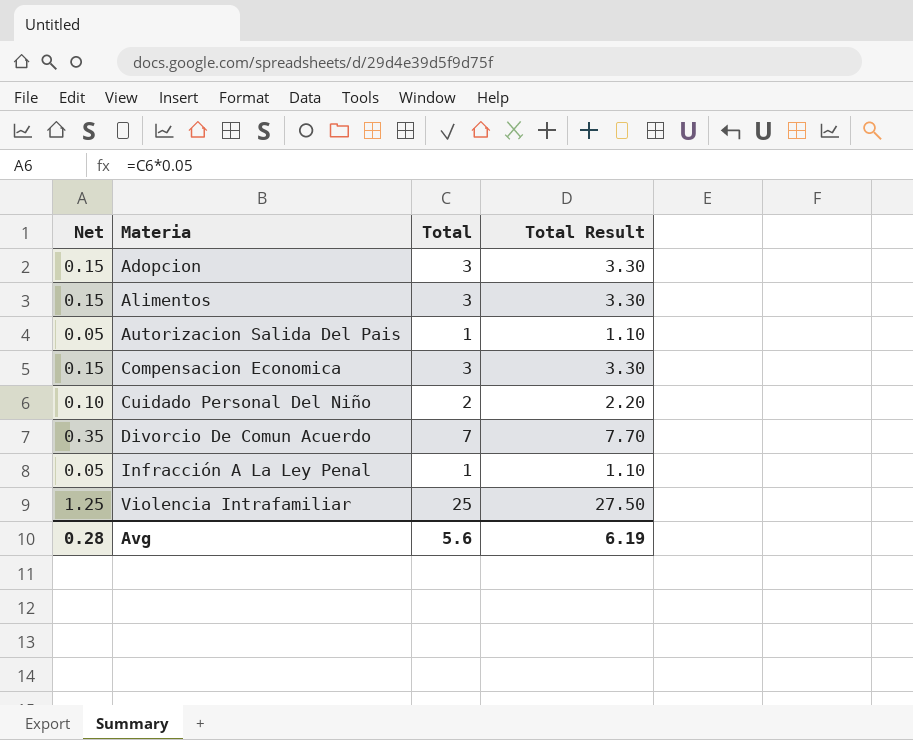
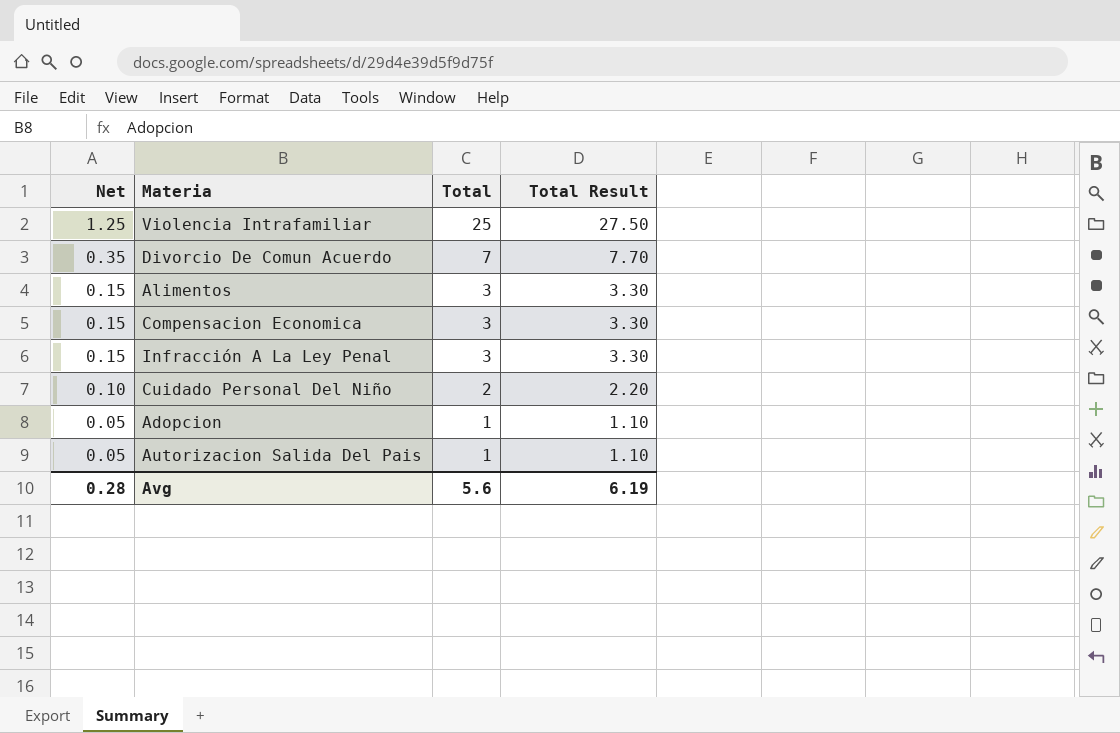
row order: Materia ascending -> Net descending
Infracción A La Ley Penal | Net: 0.05 -> 0.15
Infracción A La Ley Penal | Total: 1 -> 3
Infracción A La Ley Penal | Total Result: 1.10 -> 3.30
Adopcion | Net: 0.15 -> 0.05
Adopcion | Total: 3 -> 1
Adopcion | Total Result: 3.30 -> 1.10

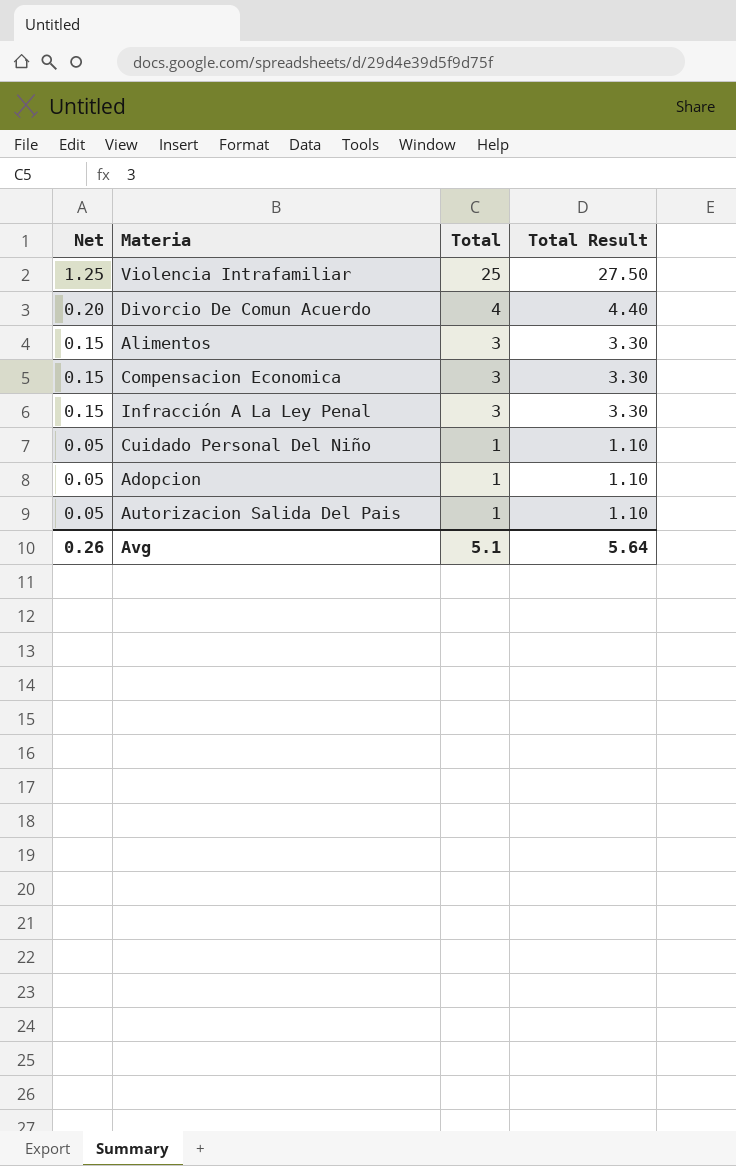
Divorcio De Comun Acuerdo | Net: 0.35 -> 0.20
Divorcio De Comun Acuerdo | Total: 7 -> 4
Divorcio De Comun Acuerdo | Total Result: 7.70 -> 4.40
Cuidado Personal Del Niño | Net: 0.10 -> 0.05
Cuidado Personal Del Niño | Total: 2 -> 1
Cuidado Personal Del Niño | Total Result: 2.20 -> 1.10
Avg | Net: 0.28 -> 0.26
Avg | Total: 5.6 -> 5.1
Avg | Total Result: 6.19 -> 5.64

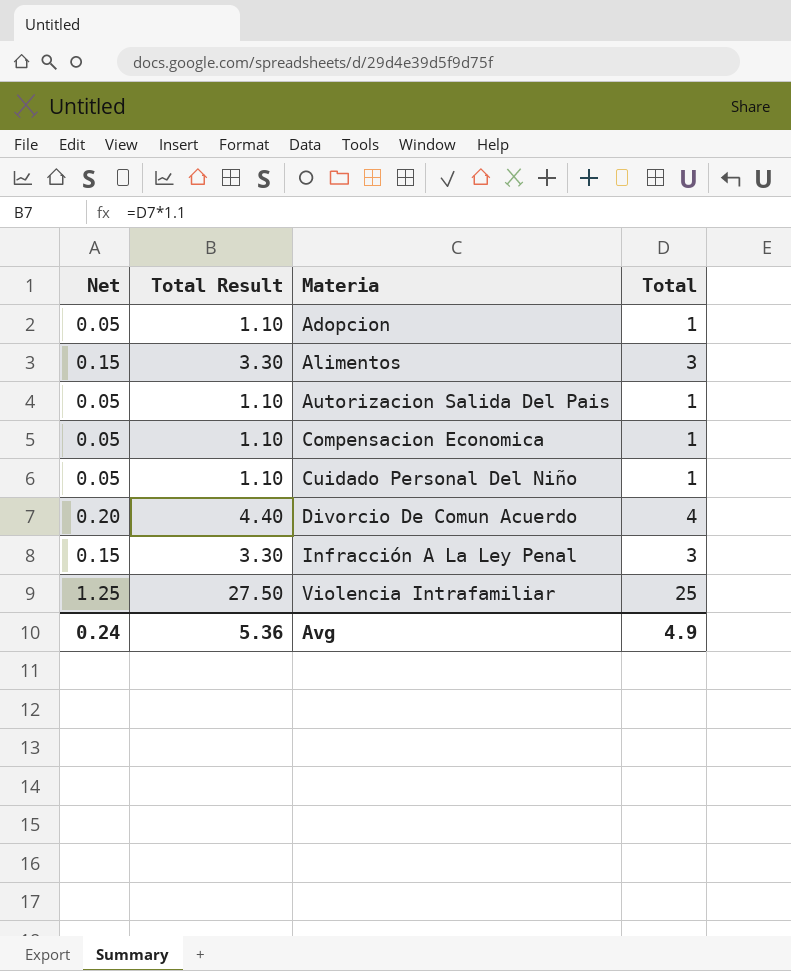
row order: Net descending -> Materia ascending
column Total Result | position: 4 -> 2
Compensacion Economica | Net: 0.15 -> 0.05
Compensacion Economica | Total Result: 3.30 -> 1.10
Compensacion Economica | Total: 3 -> 1
Avg | Net: 0.26 -> 0.24
Avg | Total Result: 5.64 -> 5.36
Avg | Total: 5.1 -> 4.9

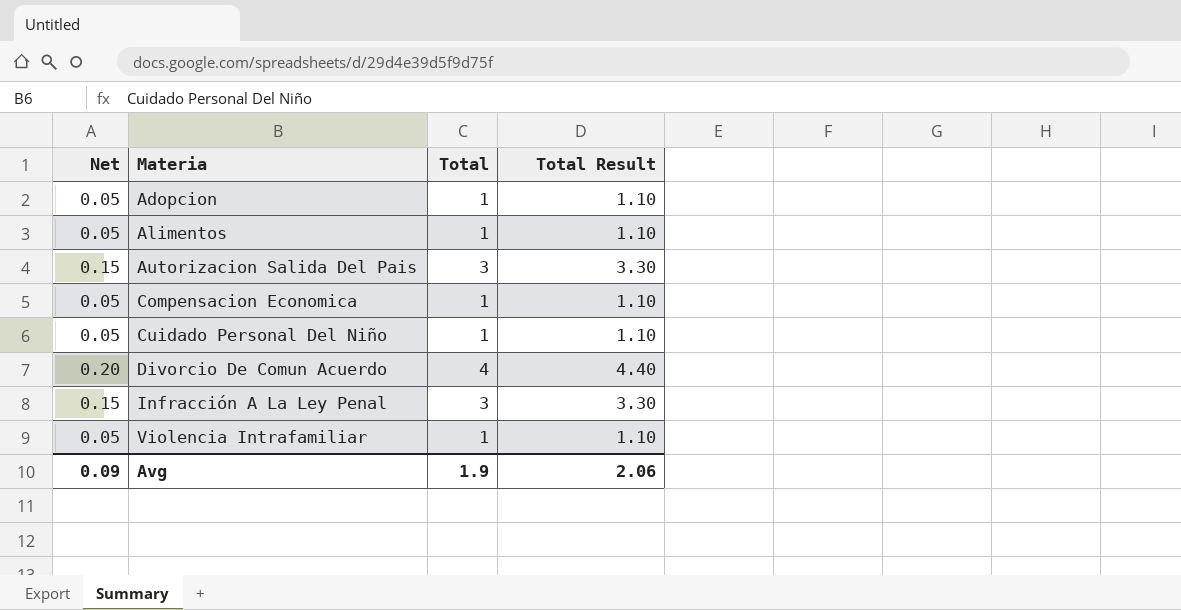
column Total Result | position: 2 -> 4
Alimentos | Net: 0.15 -> 0.05
Alimentos | Total: 3 -> 1
Alimentos | Total Result: 3.30 -> 1.10
Autorizacion Salida Del Pais | Net: 0.05 -> 0.15
Autorizacion Salida Del Pais | Total: 1 -> 3
Autorizacion Salida Del Pais | Total Result: 1.10 -> 3.30
Violencia Intrafamiliar | Net: 1.25 -> 0.05
Violencia Intrafamiliar | Total: 25 -> 1
Violencia Intrafamiliar | Total Result: 27.50 -> 1.10
Avg | Net: 0.24 -> 0.09
Avg | Total: 4.9 -> 1.9
Avg | Total Result: 5.36 -> 2.06

